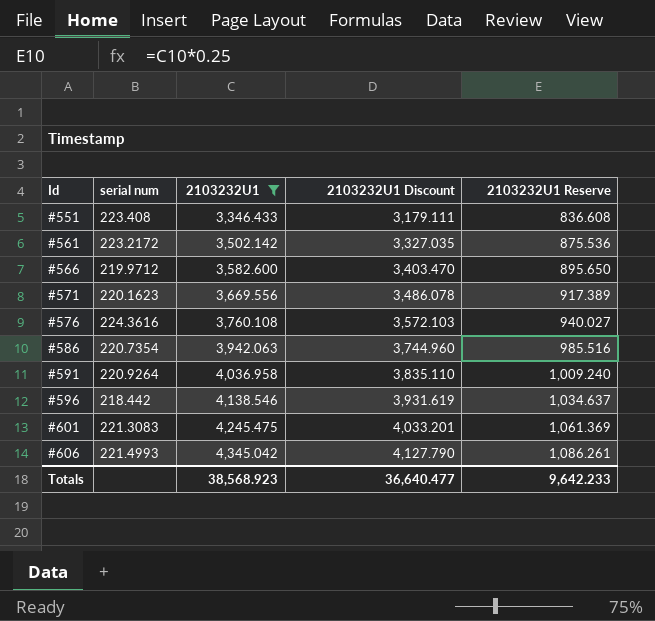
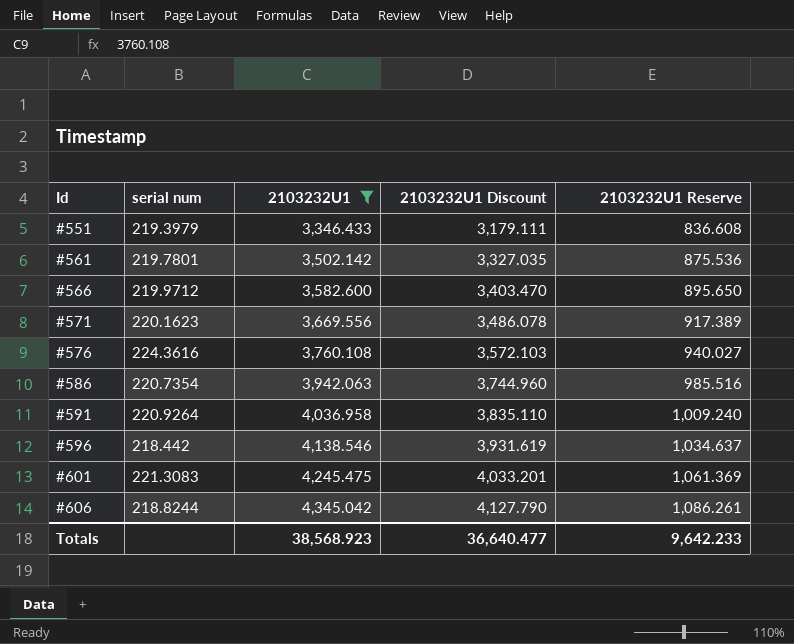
#551 | serial num: 223.408 -> 219.3979
#561 | serial num: 223.2172 -> 219.7801
#606 | serial num: 221.4993 -> 218.8244

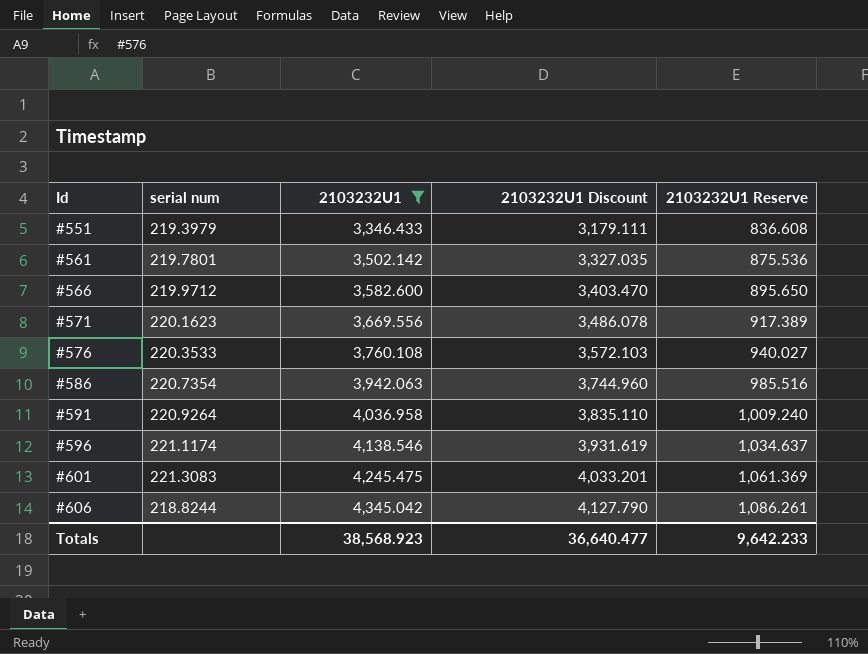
#576 | serial num: 224.3616 -> 220.3533
#596 | serial num: 218.442 -> 221.1174

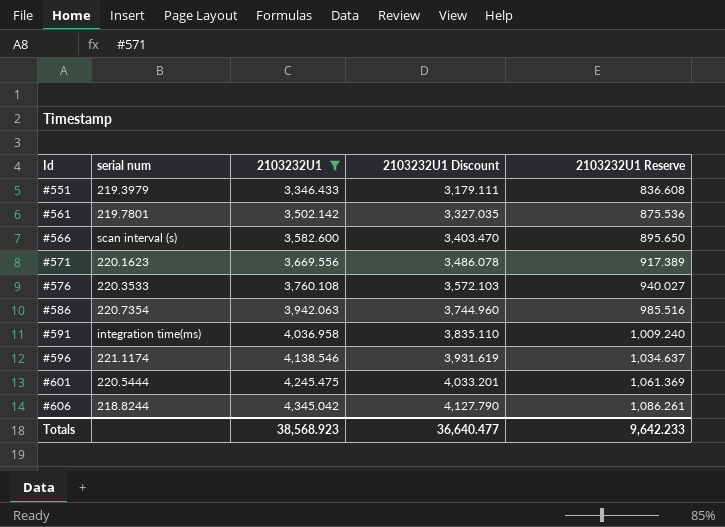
#566 | serial num: 219.9712 -> scan interval (s)
#591 | serial num: 220.9264 -> integration time(ms)
#601 | serial num: 221.3083 -> 220.5444

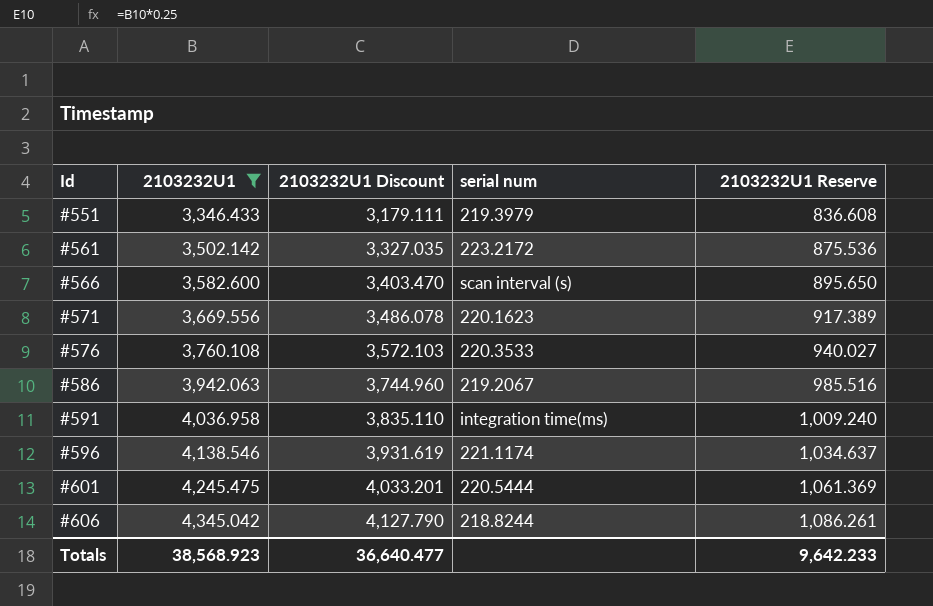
column serial num | position: 2 -> 4
#561 | serial num: 219.7801 -> 223.2172
#586 | serial num: 220.7354 -> 219.2067

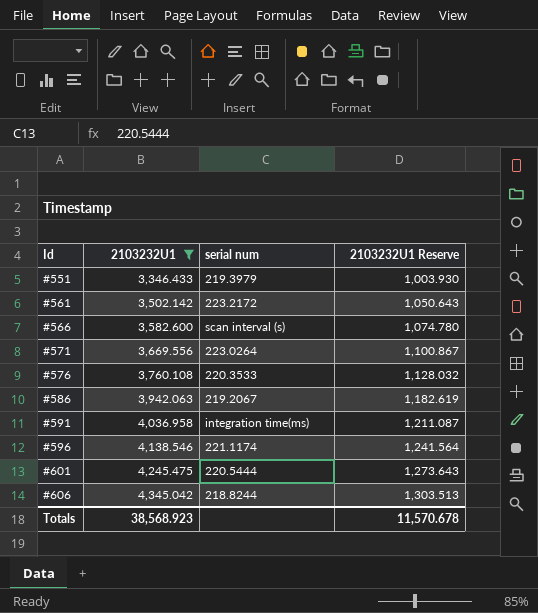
column 2103232U1 Discount | formula: [2103232U1] * 0.95 -> none
column 2103232U1 Reserve | formula: [2103232U1] * 0.25 -> [2103232U1] * 0.3
#571 | serial num: 220.1623 -> 223.0264
Totals | 2103232U1 Reserve: 9,642.233 -> 11,570.678

